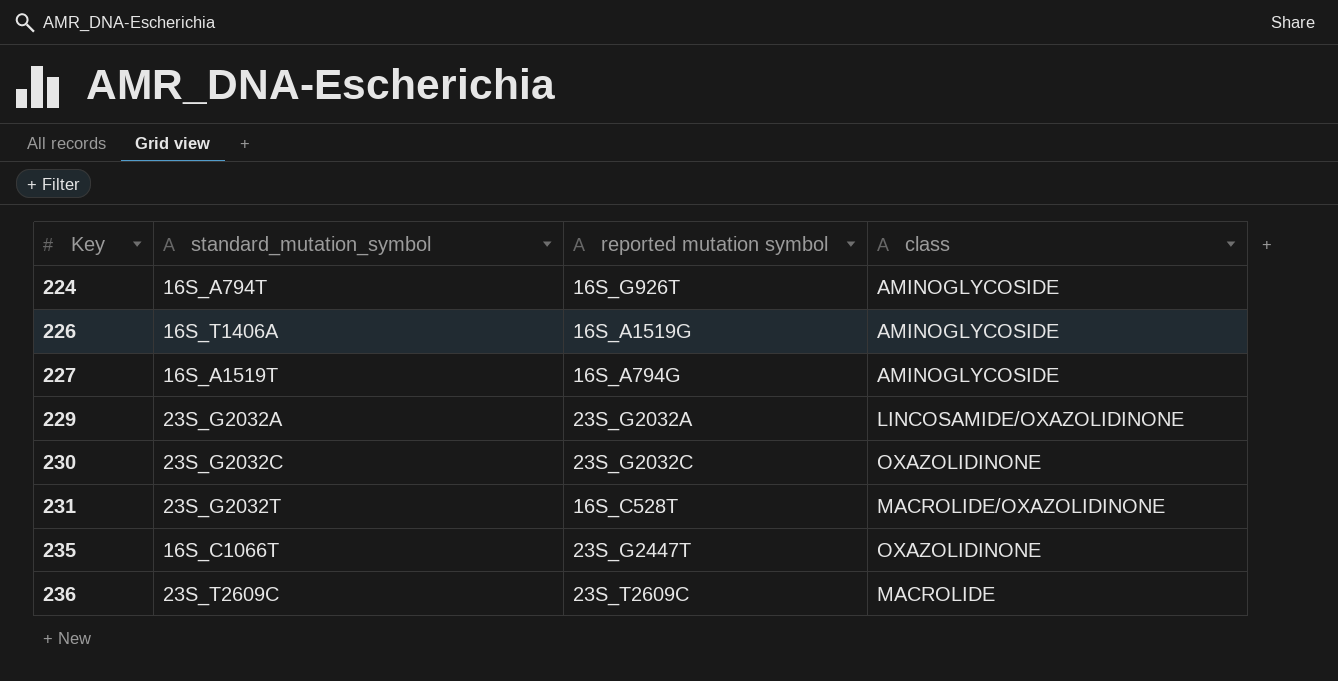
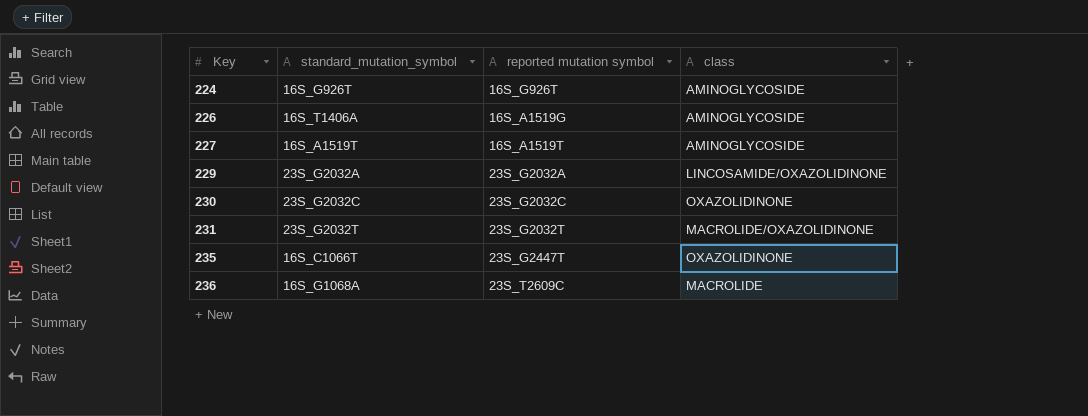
224 | standard_mutation_symbol: 16S_A794T -> 16S_G926T
227 | reported mutation symbol: 16S_A794G -> 16S_A1519T
231 | reported mutation symbol: 16S_C528T -> 23S_G2032T
236 | standard_mutation_symbol: 23S_T2609C -> 16S_G1068A

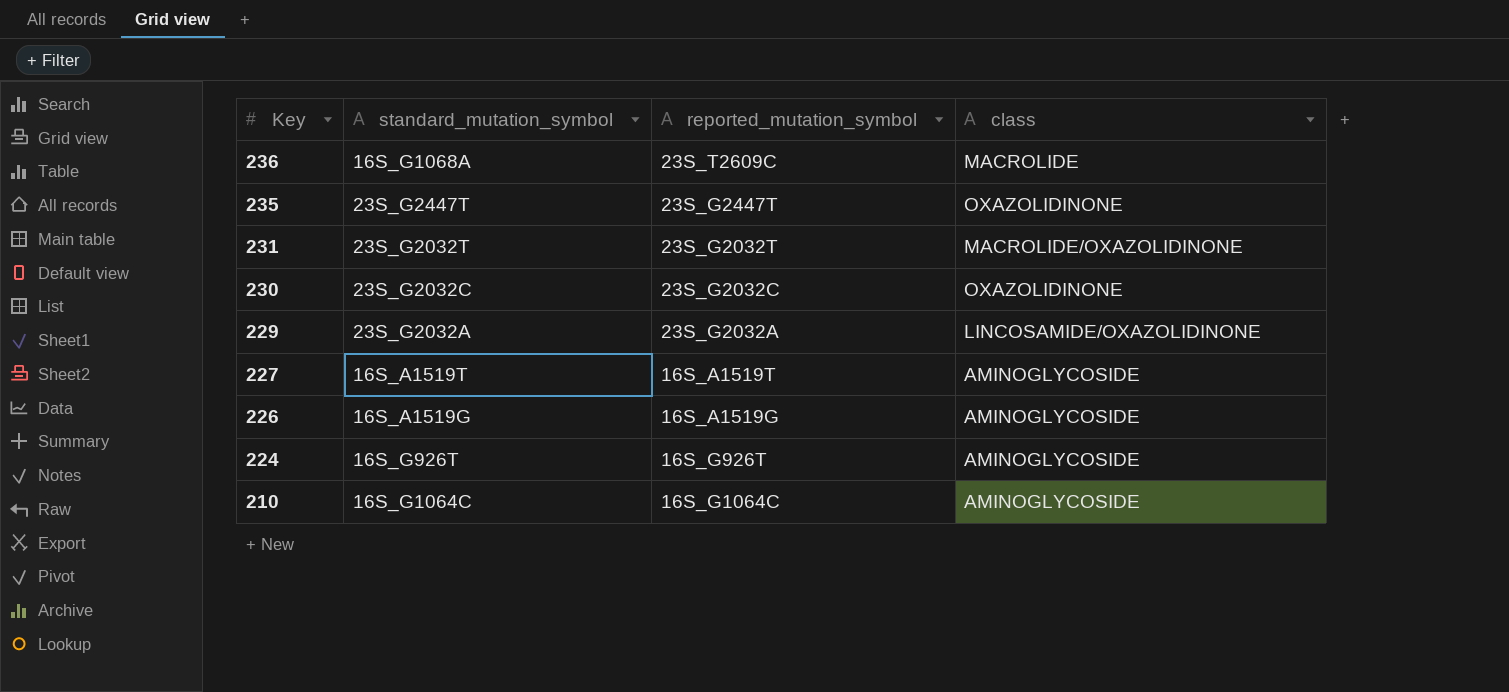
row order: Key ascending -> Key descending
column name: reported mutation symbol -> reported_mutation_symbol
235 | standard_mutation_symbol: 16S_C1066T -> 23S_G2447T
226 | standard_mutation_symbol: 16S_T1406A -> 16S_A1519G
row 210: none -> 16S_G1064C | 16S_G1064C | AMINOGLYCOSIDE

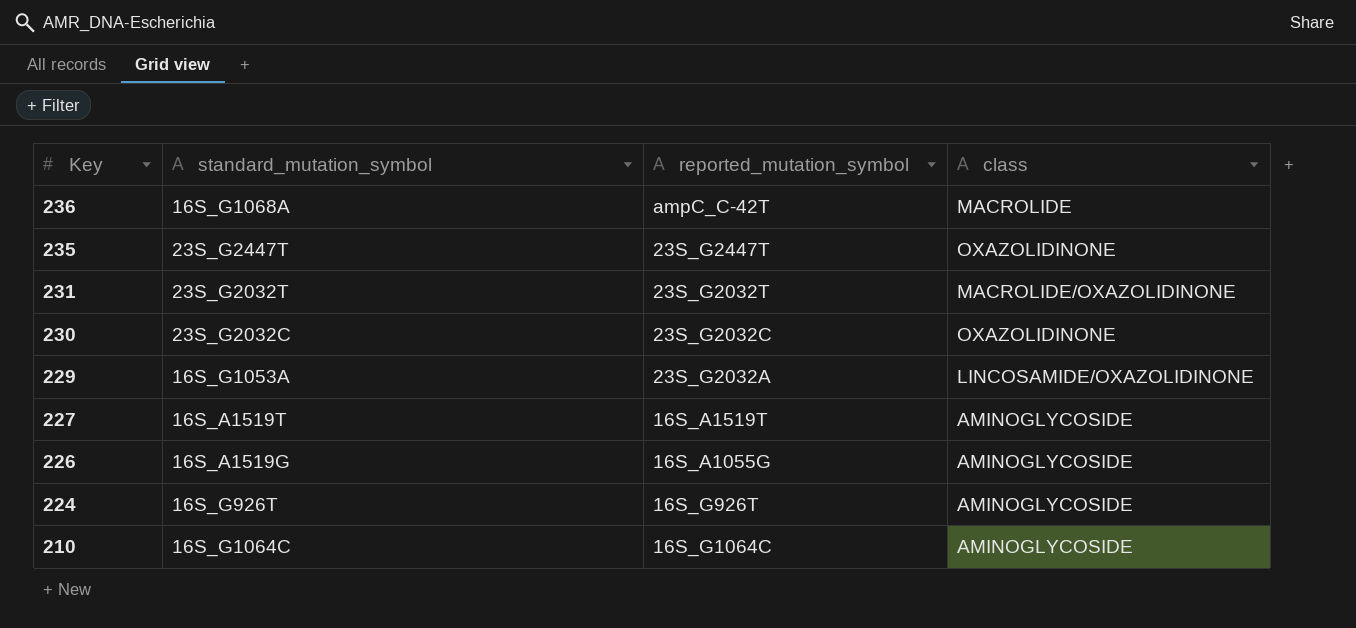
236 | reported_mutation_symbol: 23S_T2609C -> ampC_C-42T
229 | standard_mutation_symbol: 23S_G2032A -> 16S_G1053A
226 | reported_mutation_symbol: 16S_A1519G -> 16S_A1055G

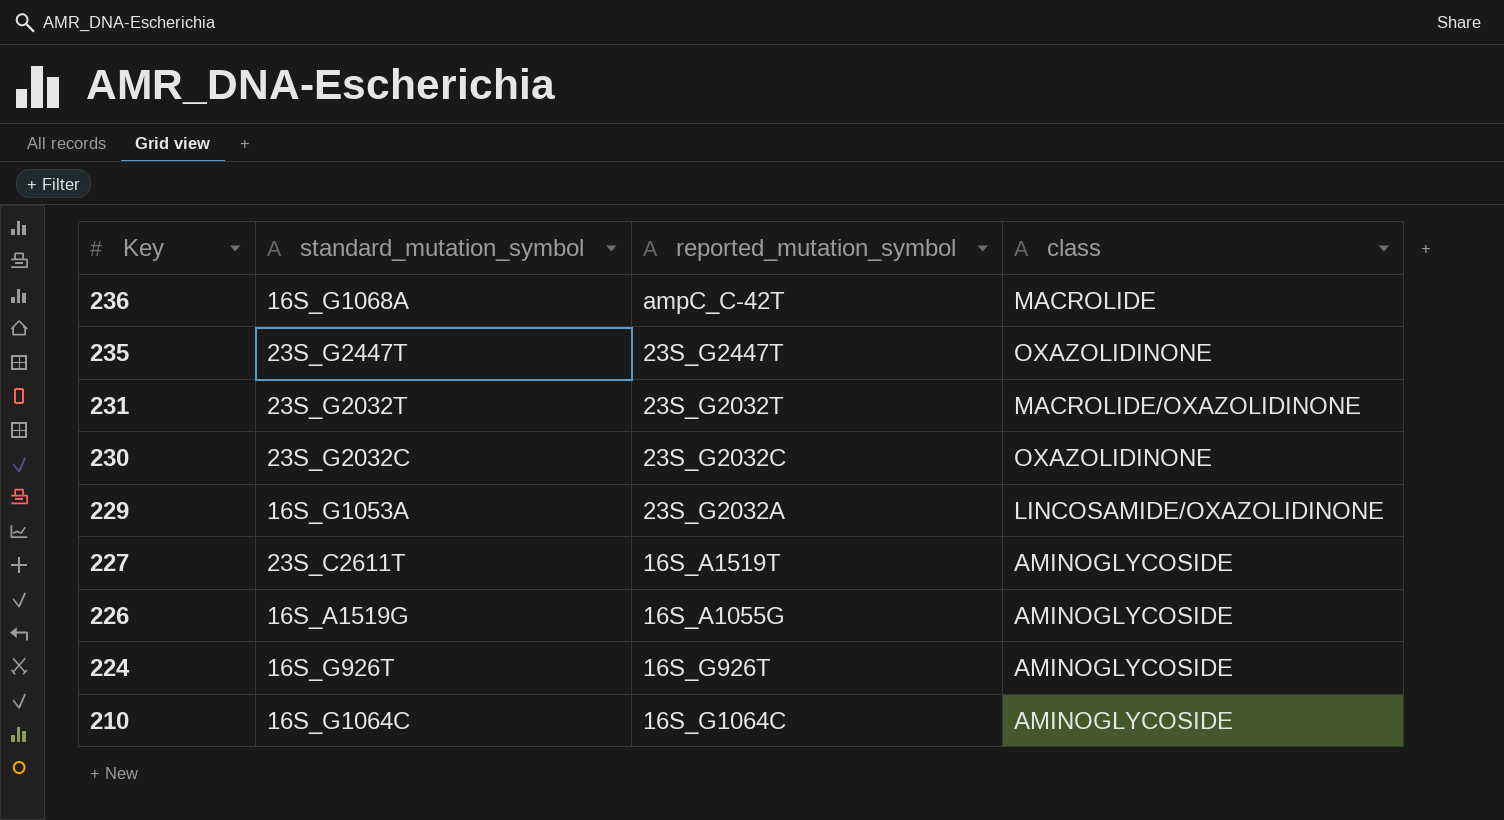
227 | standard_mutation_symbol: 16S_A1519T -> 23S_C2611T

